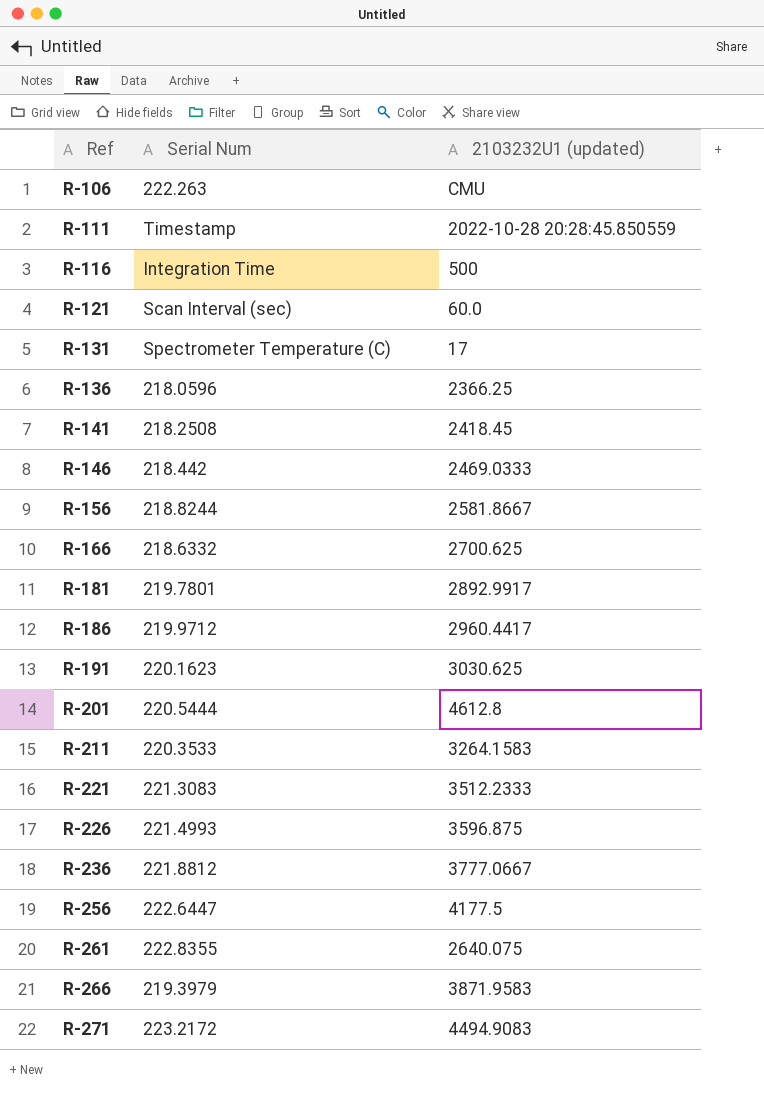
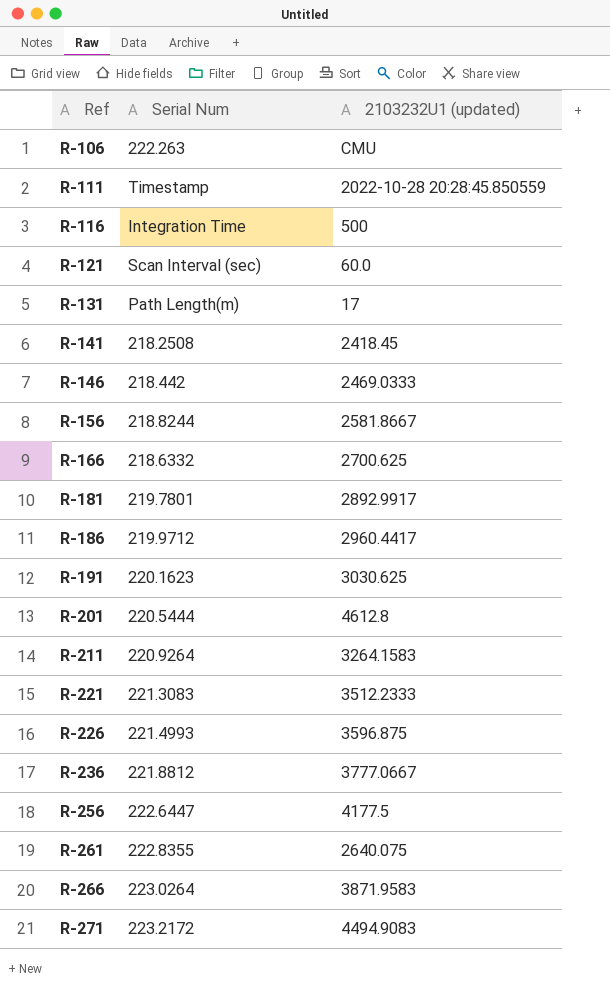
row R-136: 218.0596 | 2366.25 -> none
R-131 | Serial Num: Spectrometer Temperature (C) -> Path Length(m)
R-211 | Serial Num: 220.3533 -> 220.9264
R-266 | Serial Num: 219.3979 -> 223.0264

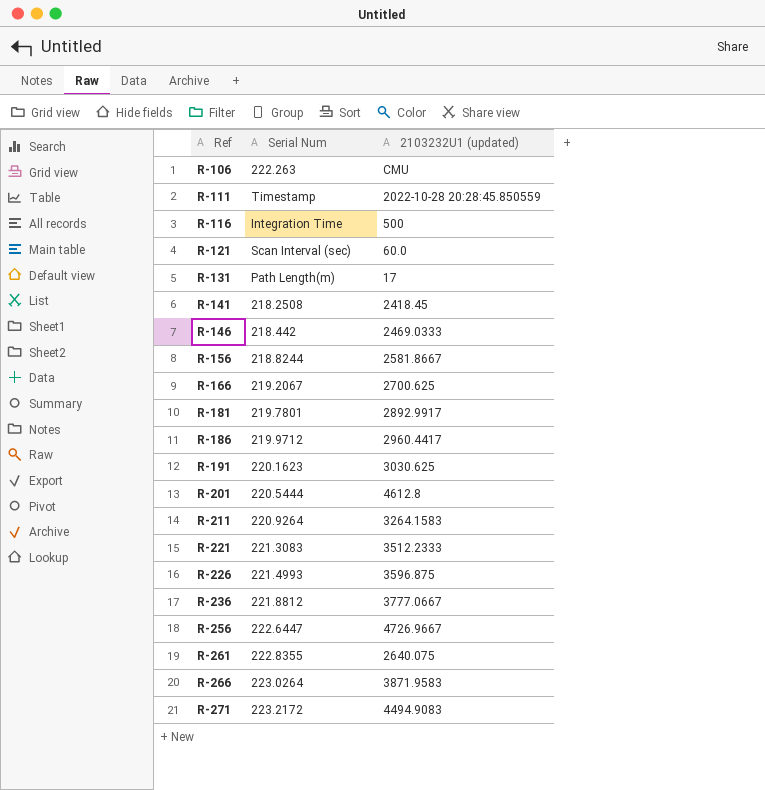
R-166 | Serial Num: 218.6332 -> 219.2067
R-256 | 2103232U1 (updated): 4177.5 -> 4726.9667

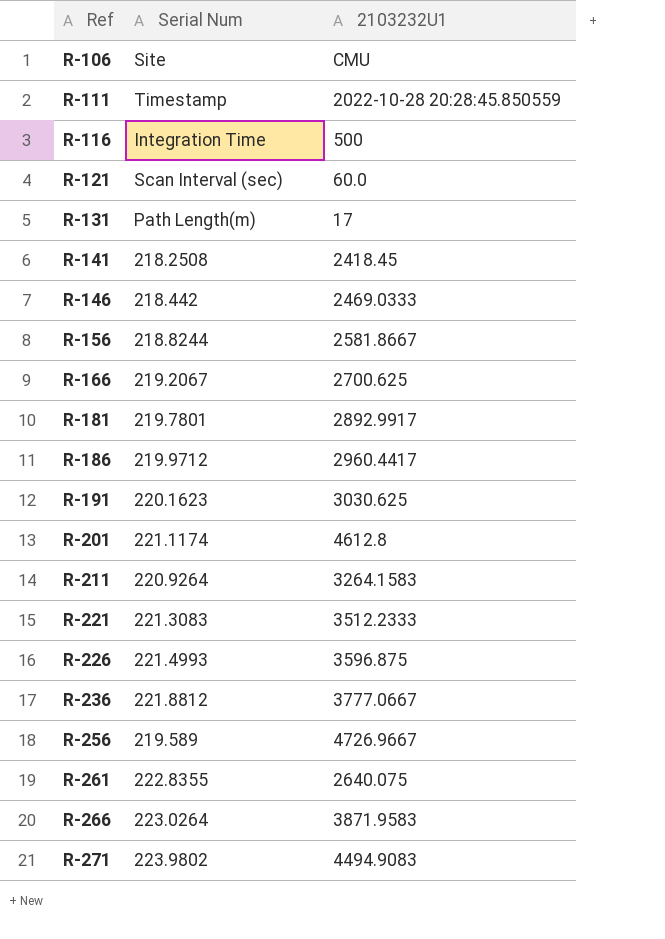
column name: 2103232U1 (updated) -> 2103232U1
R-106 | Serial Num: 222.263 -> Site
R-201 | Serial Num: 220.5444 -> 221.1174
R-256 | Serial Num: 222.6447 -> 219.589
R-271 | Serial Num: 223.2172 -> 223.9802

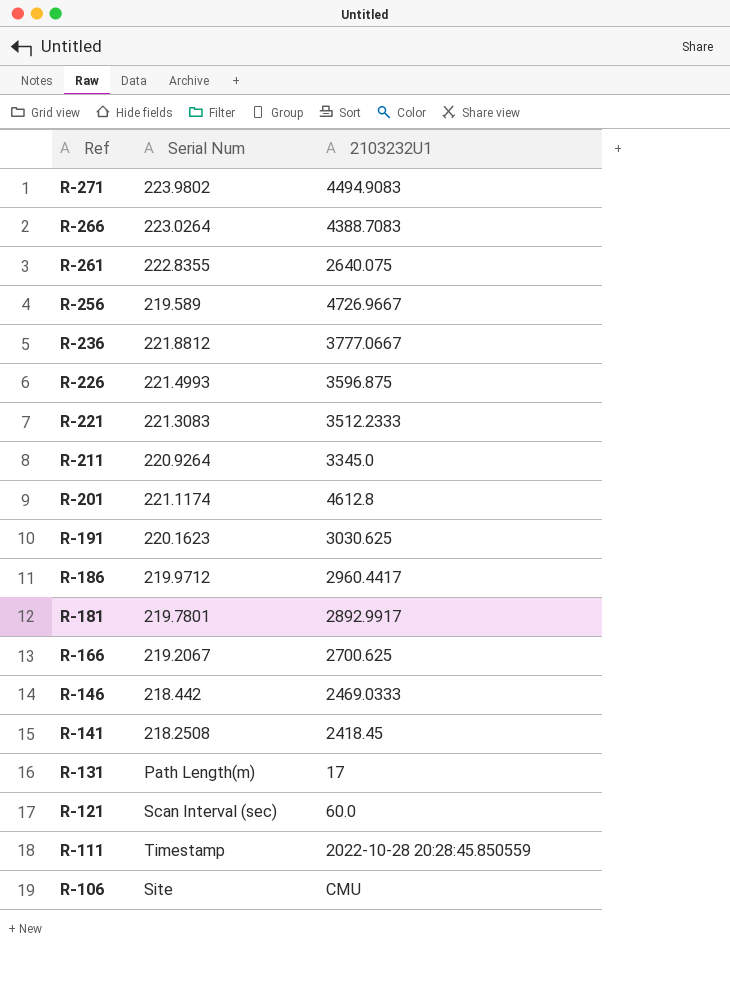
row order: Ref ascending -> Ref descending
row R-116: Integration Time | 500 -> none
row R-156: 218.8244 | 2581.8667 -> none
R-266 | 2103232U1: 3871.9583 -> 4388.7083
R-211 | 2103232U1: 3264.1583 -> 3345.0

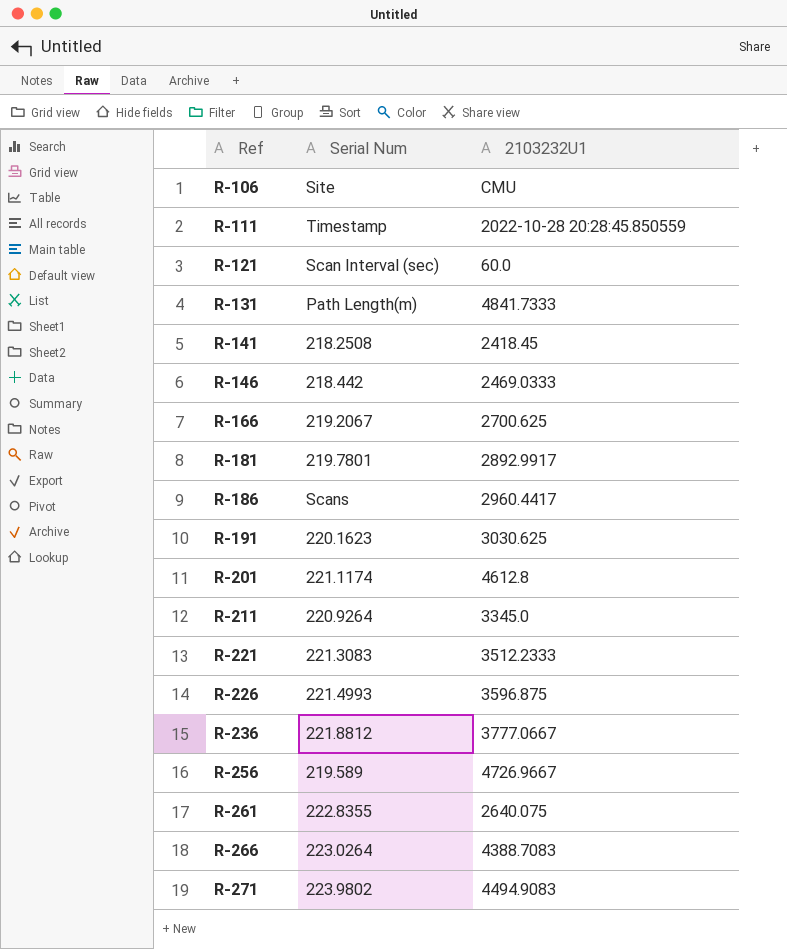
row order: Ref descending -> Ref ascending
R-131 | 2103232U1: 17 -> 4841.7333
R-186 | Serial Num: 219.9712 -> Scans

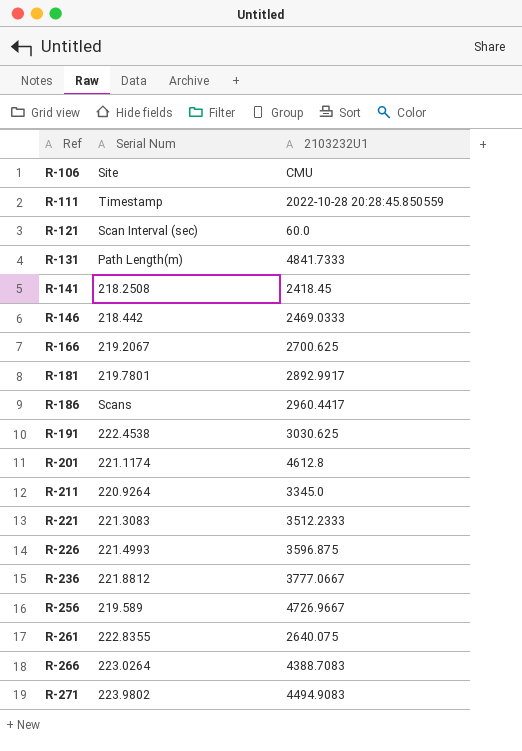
R-191 | Serial Num: 220.1623 -> 222.4538

